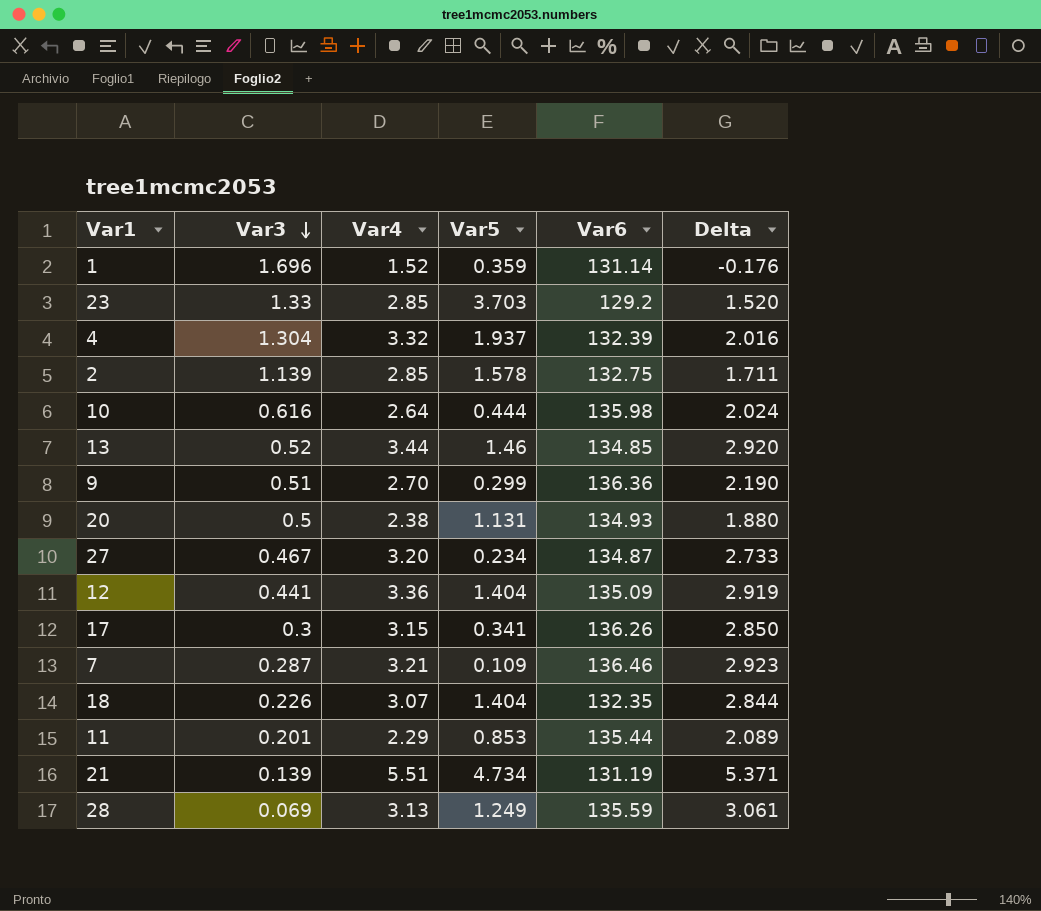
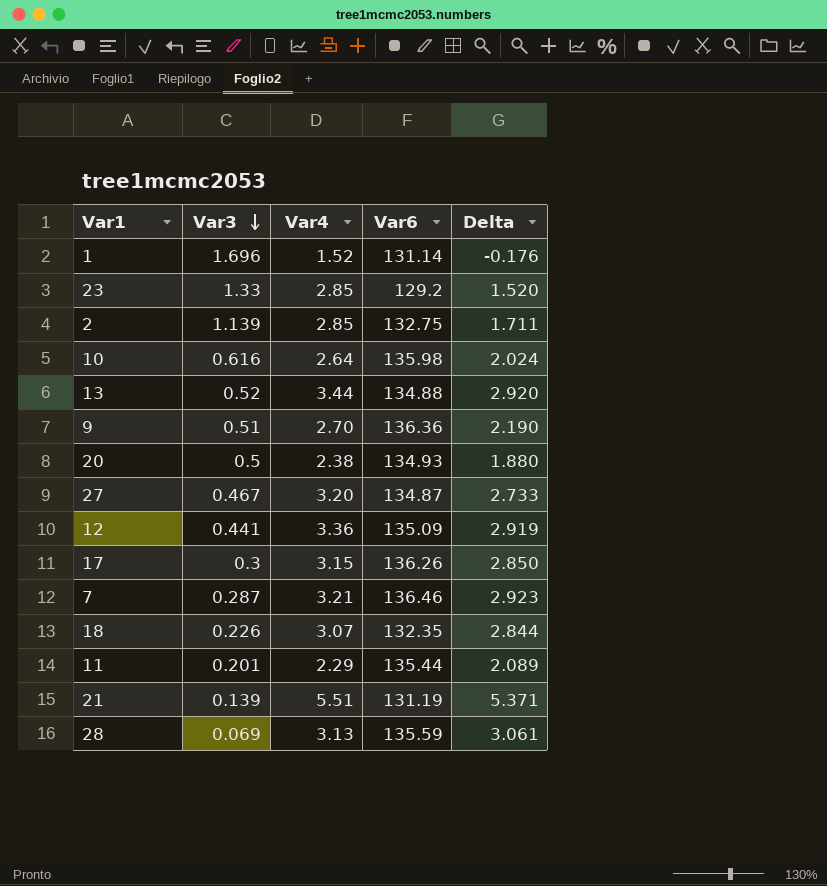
column Var5 | position: 4 -> none
row 4: 1.304 | 3.32 | 1.937 | 132.39 | 2.016 -> none
13 | Var6: 134.85 -> 134.88

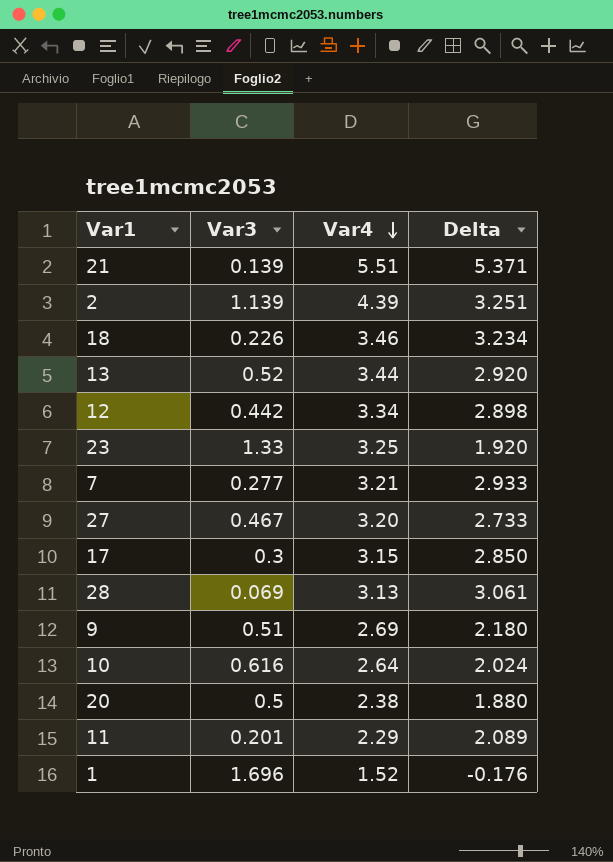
row order: Var3 descending -> Var4 descending
column Var6 | position: 4 -> none
2 | Var4: 2.85 -> 4.39
2 | Delta: 1.711 -> 3.251
18 | Var4: 3.07 -> 3.46
18 | Delta: 2.844 -> 3.234
12 | Var3: 0.441 -> 0.442
12 | Var4: 3.36 -> 3.34
12 | Delta: 2.919 -> 2.898
23 | Var4: 2.85 -> 3.25
23 | Delta: 1.520 -> 1.920
7 | Var3: 0.287 -> 0.277
7 | Delta: 2.923 -> 2.933
9 | Var4: 2.70 -> 2.69
9 | Delta: 2.190 -> 2.180

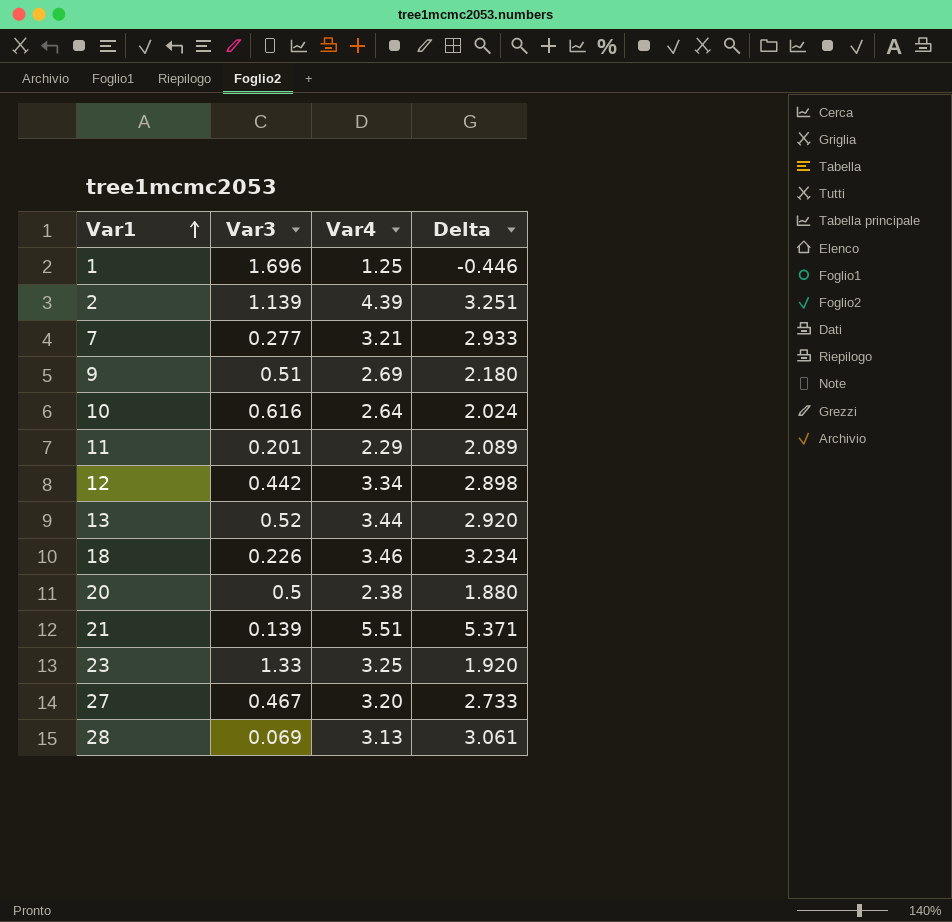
row order: Var4 descending -> Var1 ascending
row 17: 0.3 | 3.15 | 2.850 -> none
1 | Var4: 1.52 -> 1.25
1 | Delta: -0.176 -> -0.446

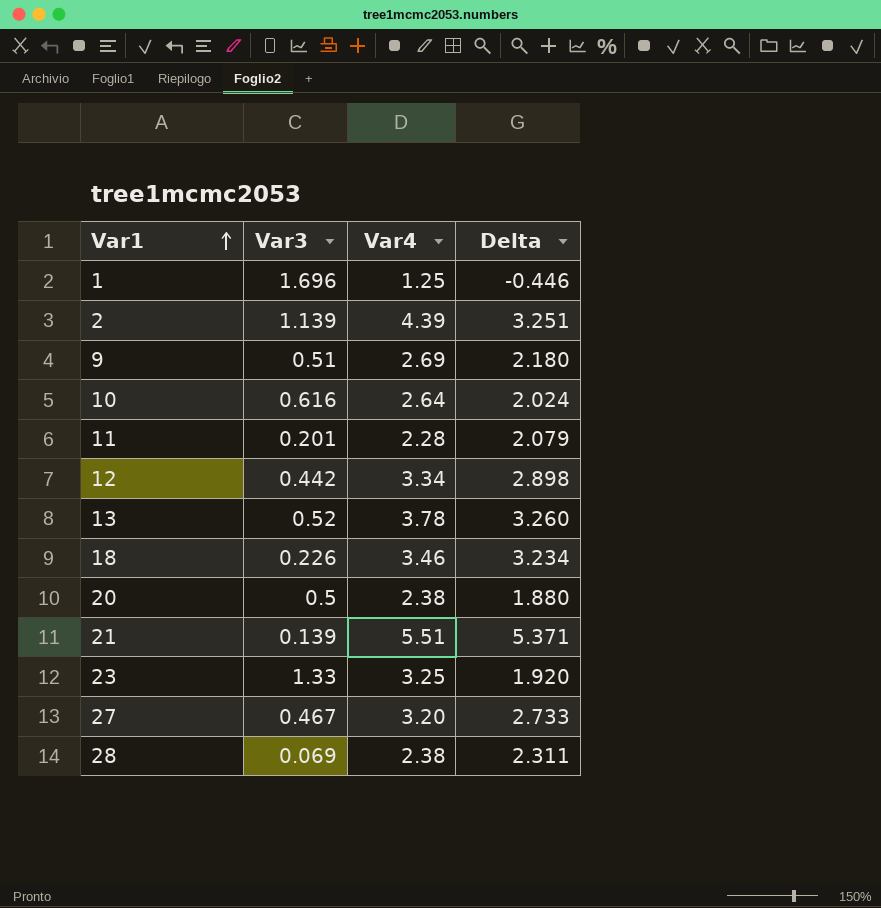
row 7: 0.277 | 3.21 | 2.933 -> none
11 | Var4: 2.29 -> 2.28
11 | Delta: 2.089 -> 2.079
13 | Var4: 3.44 -> 3.78
13 | Delta: 2.920 -> 3.260
28 | Var4: 3.13 -> 2.38
28 | Delta: 3.061 -> 2.311

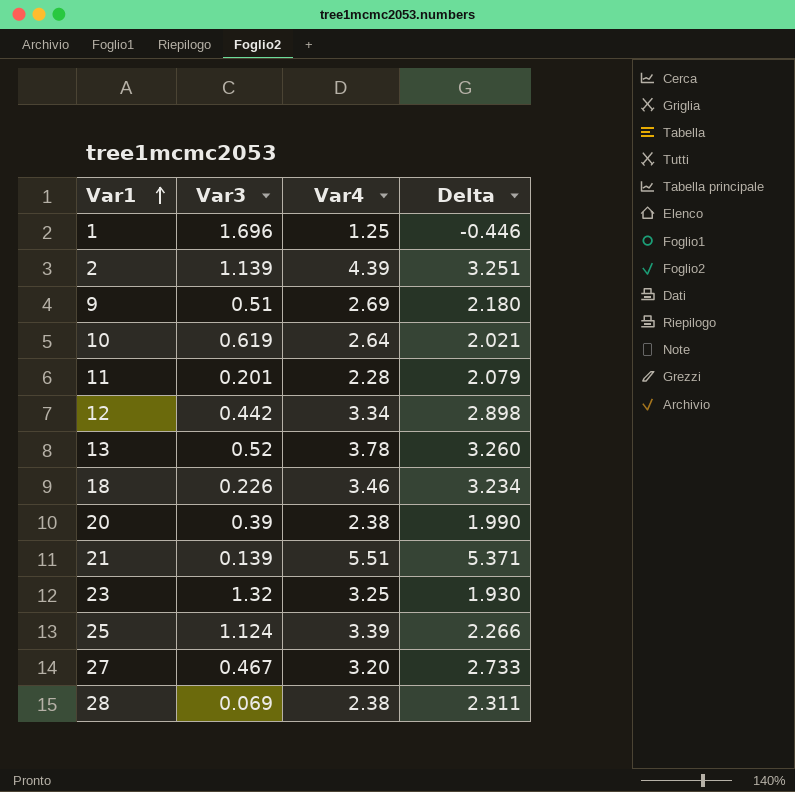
10 | Var3: 0.616 -> 0.619
10 | Delta: 2.024 -> 2.021
20 | Var3: 0.5 -> 0.39
20 | Delta: 1.880 -> 1.990
23 | Var3: 1.33 -> 1.32
23 | Delta: 1.920 -> 1.930
row 25: none -> 1.124 | 3.39 | 2.266

